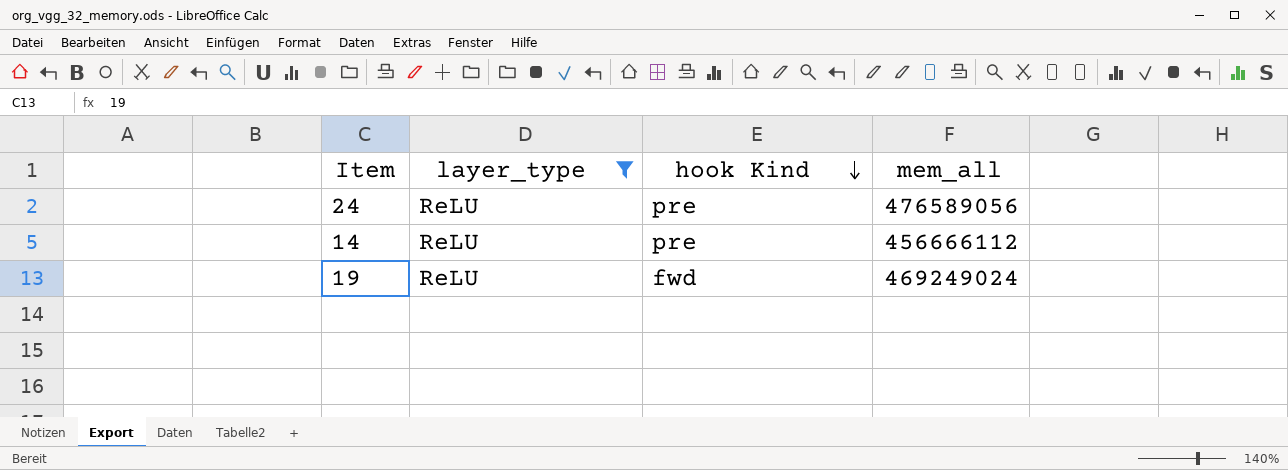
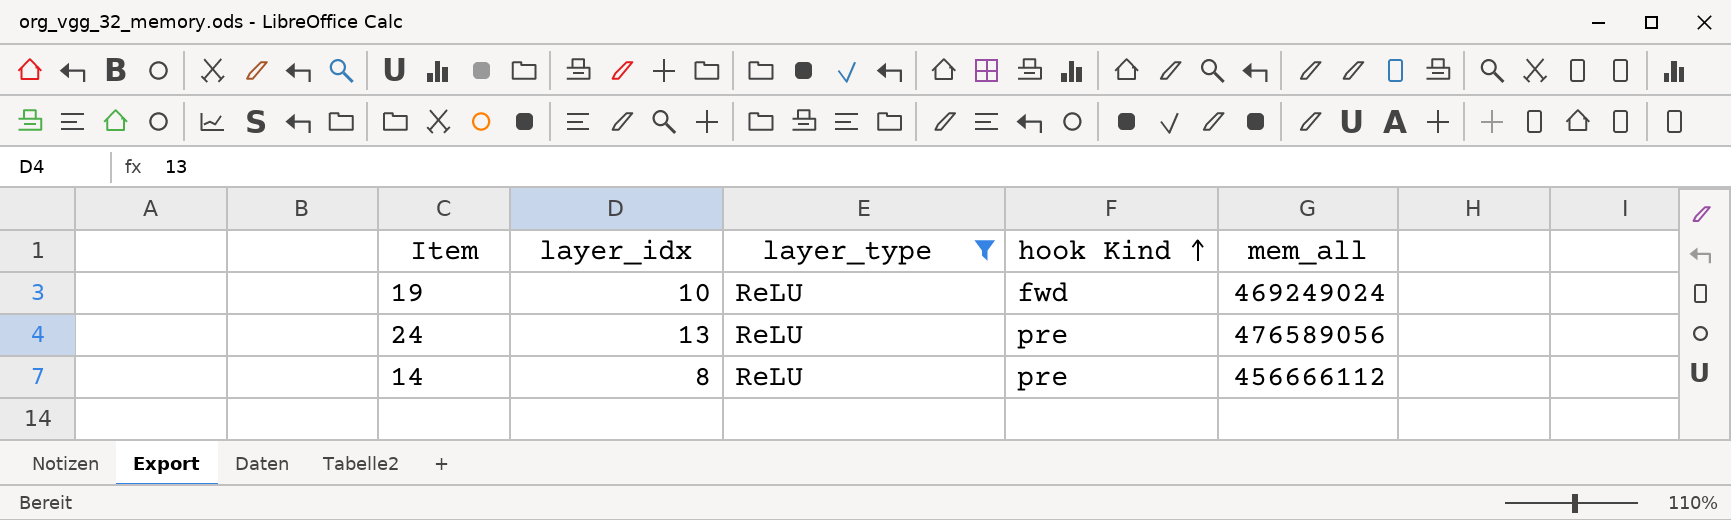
row order: hook Kind descending -> hook Kind ascending
column layer_idx | position: none -> 2

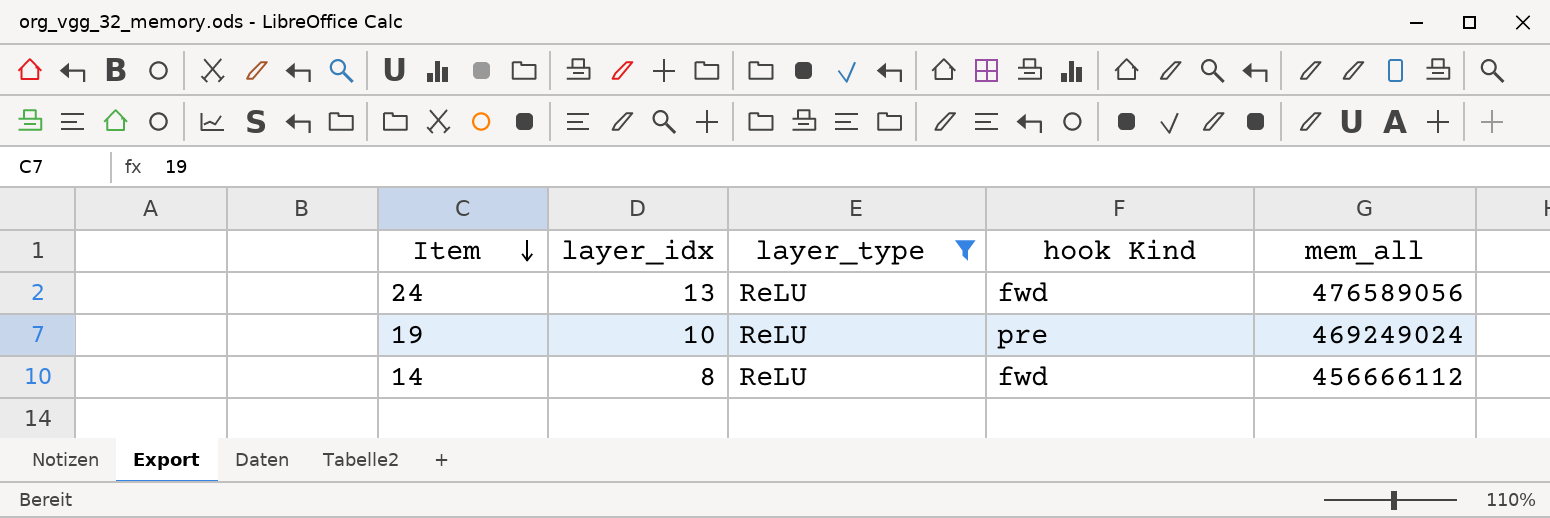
row order: hook Kind ascending -> Item descending
24 | hook Kind: pre -> fwd
19 | hook Kind: fwd -> pre
14 | hook Kind: pre -> fwd

